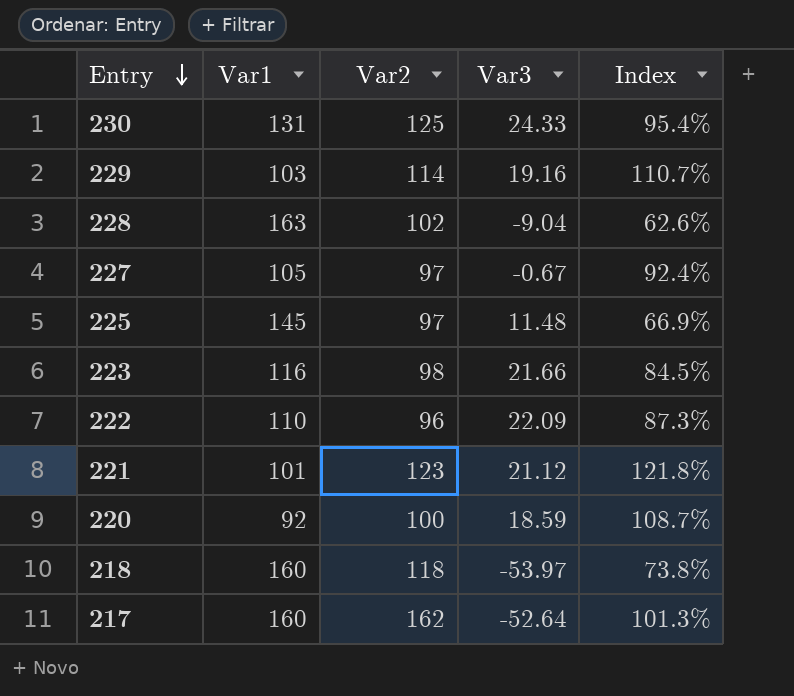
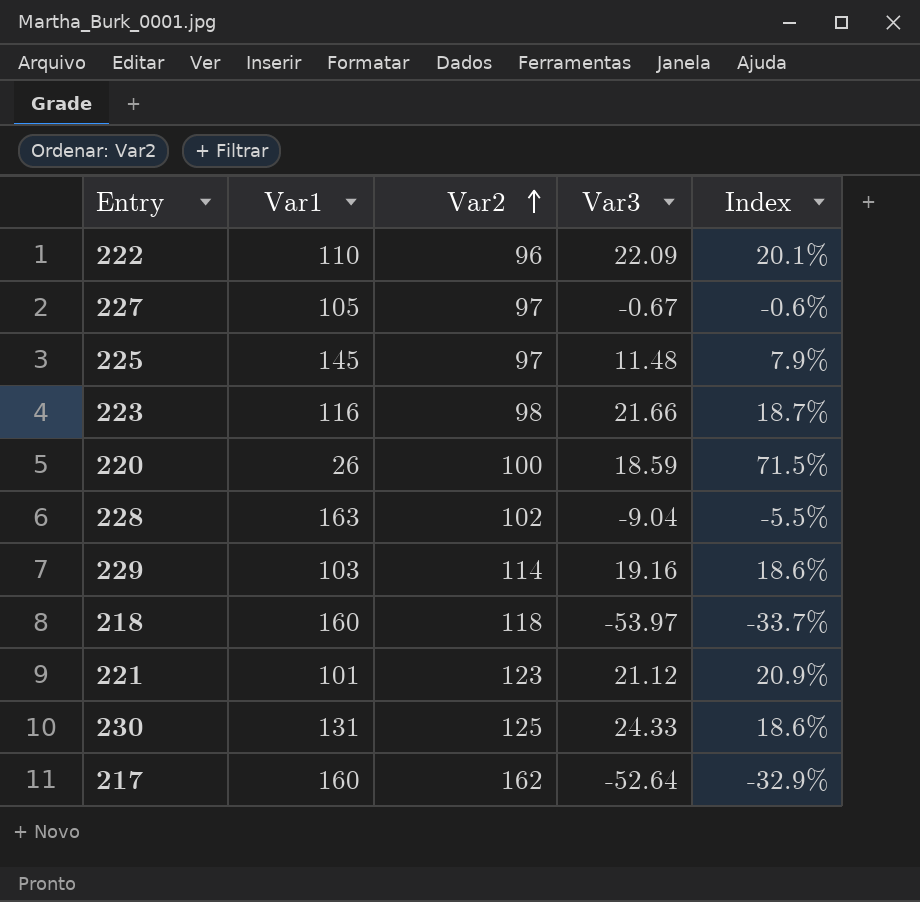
row order: Entry descending -> Var2 ascending
column Index | formula: [Var2] / [Var1] -> [Var3] / [Var1]
220 | Var1: 92 -> 26

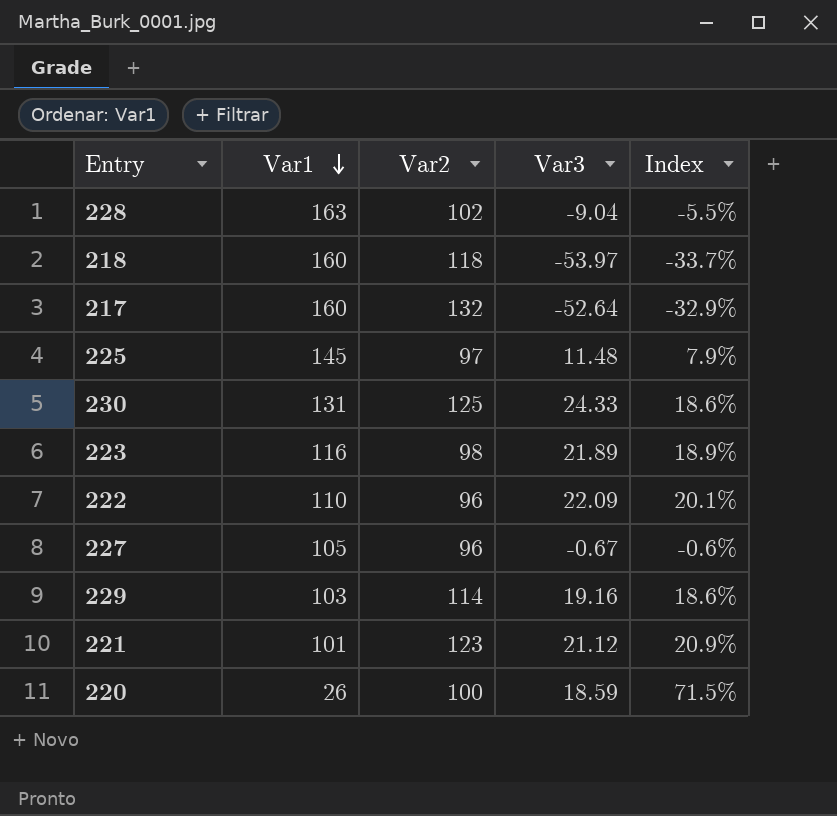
row order: Var2 ascending -> Var1 descending
217 | Var2: 162 -> 132
223 | Var3: 21.66 -> 21.89
223 | Index: 18.7% -> 18.9%
227 | Var2: 97 -> 96

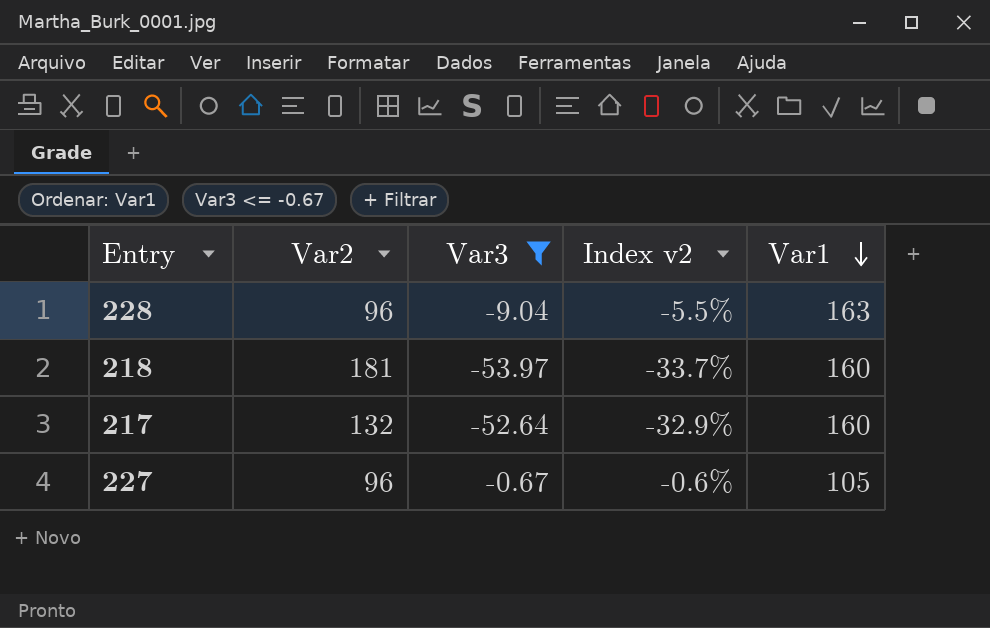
filter: none -> Var3 <= -0.67
column name: Index -> Index v2
column Var1 | position: 2 -> 5
228 | Var2: 102 -> 96
218 | Var2: 118 -> 181

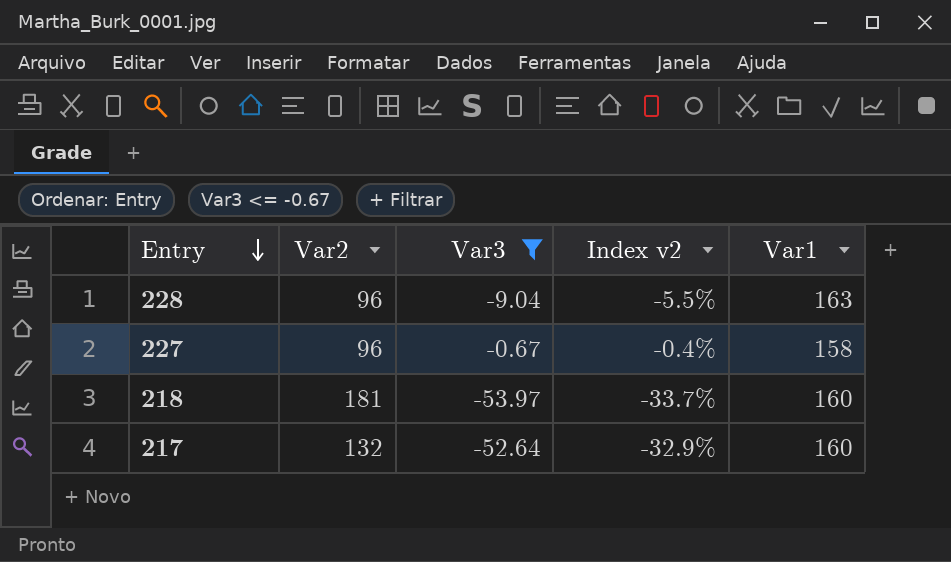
row order: Var1 descending -> Entry descending
227 | Index v2: -0.6% -> -0.4%
227 | Var1: 105 -> 158

